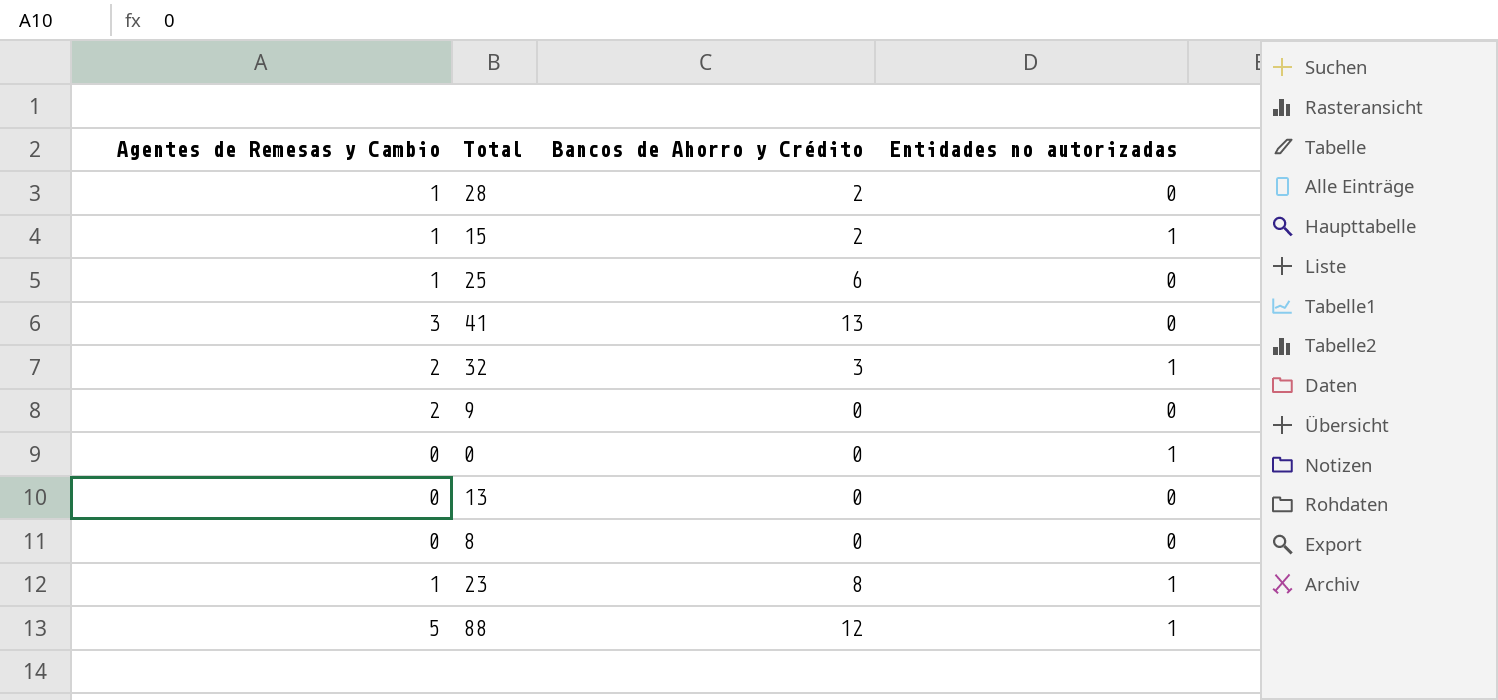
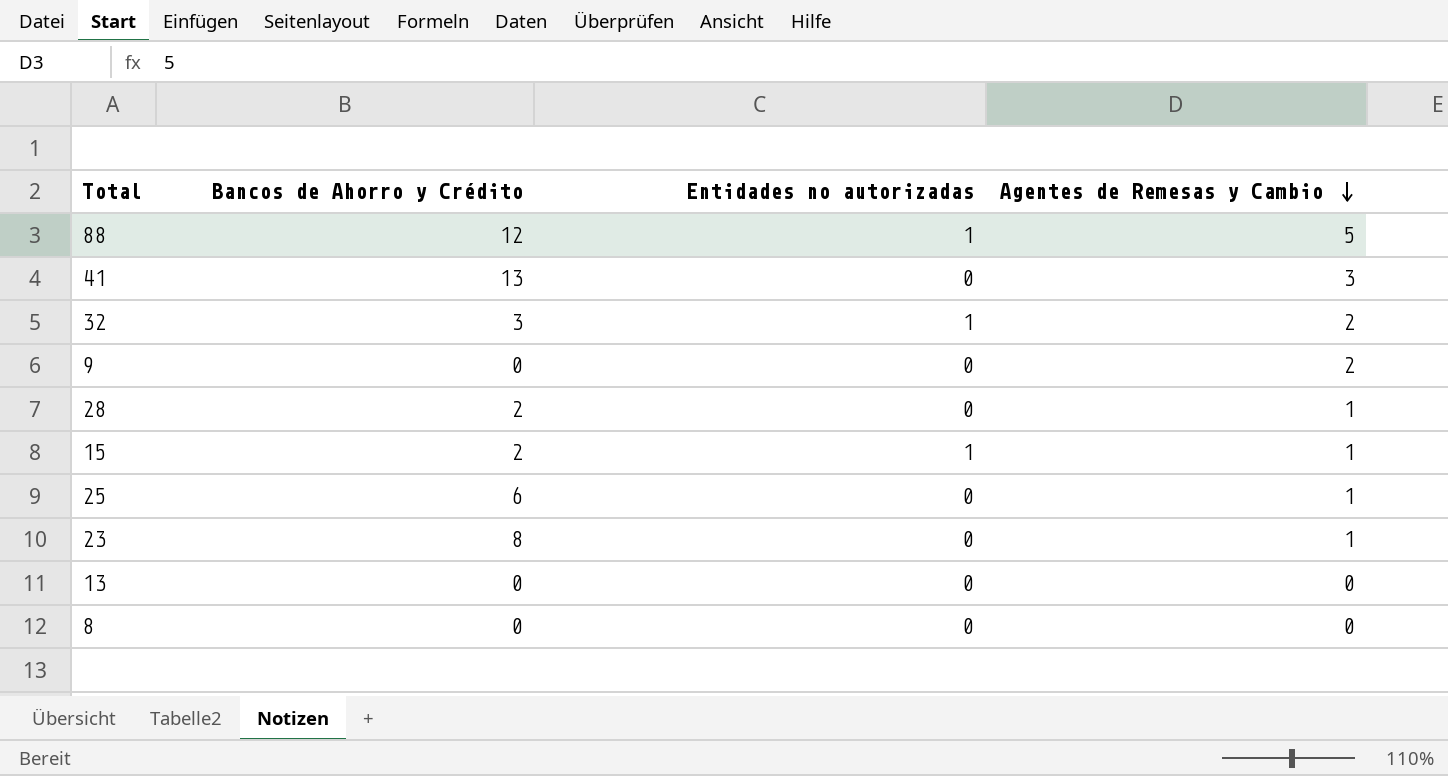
row order: none -> Agentes de Remesas y Cambio descending
column Agentes de Remesas y Cambio | position: 1 -> 4
row 0: 0 | 0 | 1 -> none
23 | Entidades no autorizadas: 1 -> 0

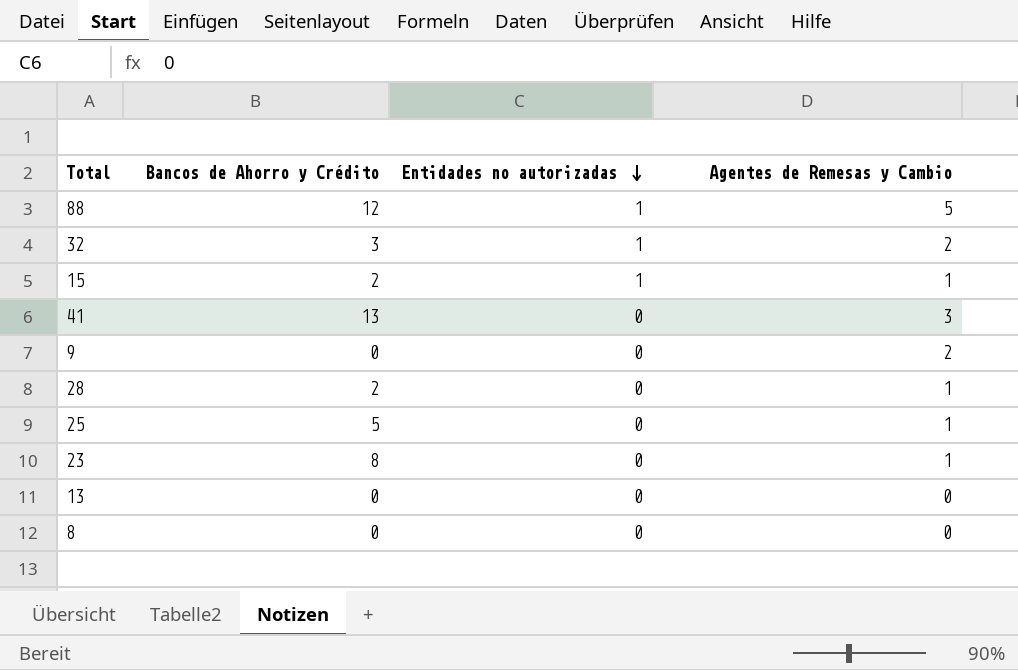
row order: Agentes de Remesas y Cambio descending -> Entidades no autorizadas descending
25 | Bancos de Ahorro y Crédito: 6 -> 5

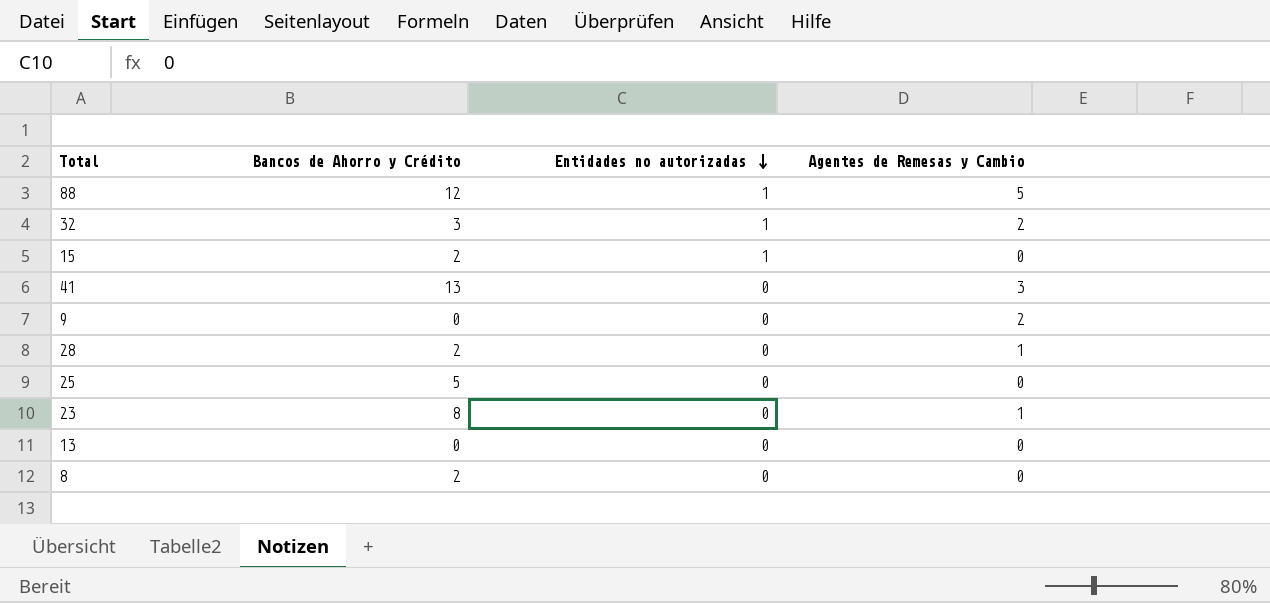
15 | Agentes de Remesas y Cambio: 1 -> 0
25 | Agentes de Remesas y Cambio: 1 -> 0
8 | Bancos de Ahorro y Crédito: 0 -> 2

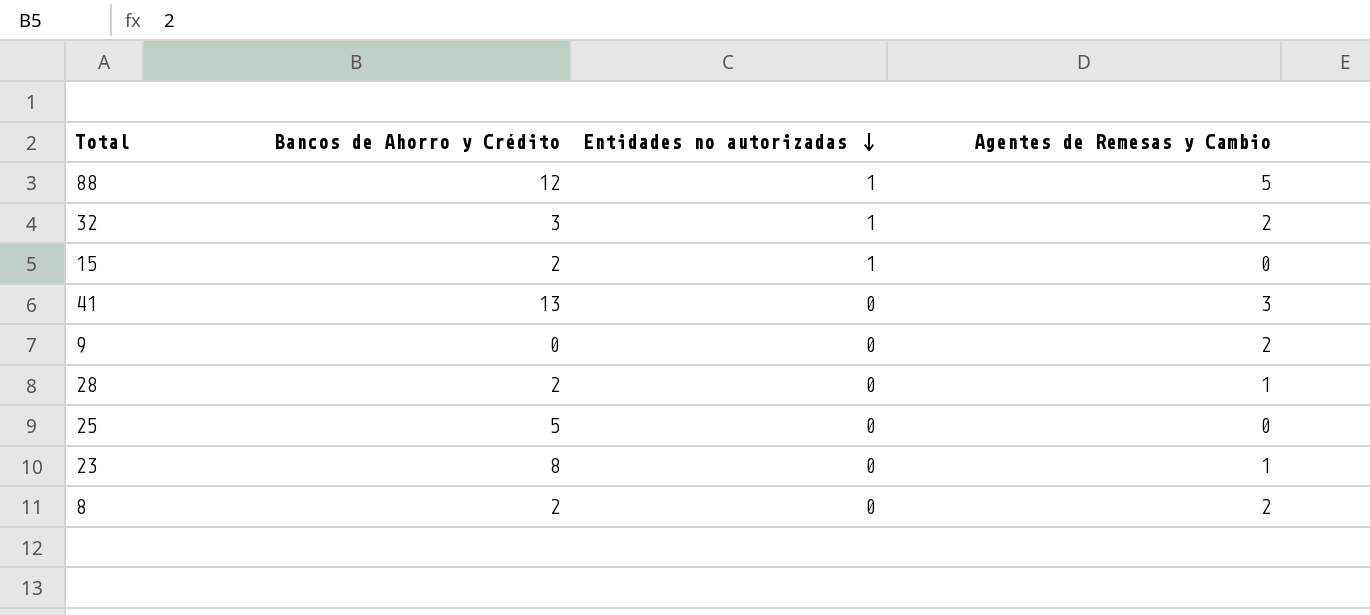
row 13: 0 | 0 | 0 -> none
8 | Agentes de Remesas y Cambio: 0 -> 2

